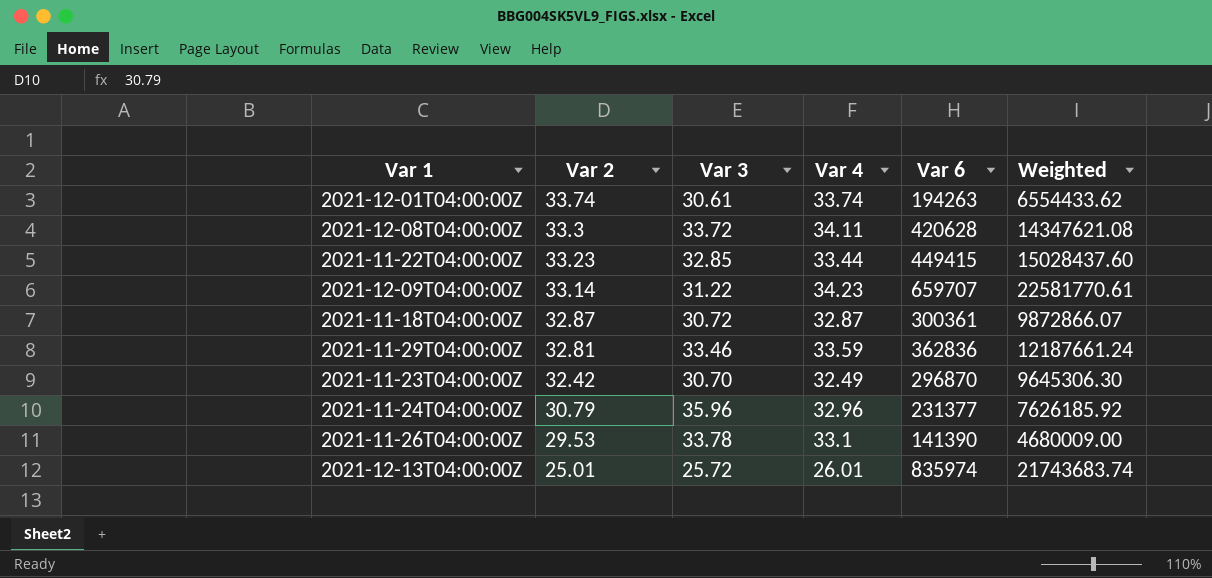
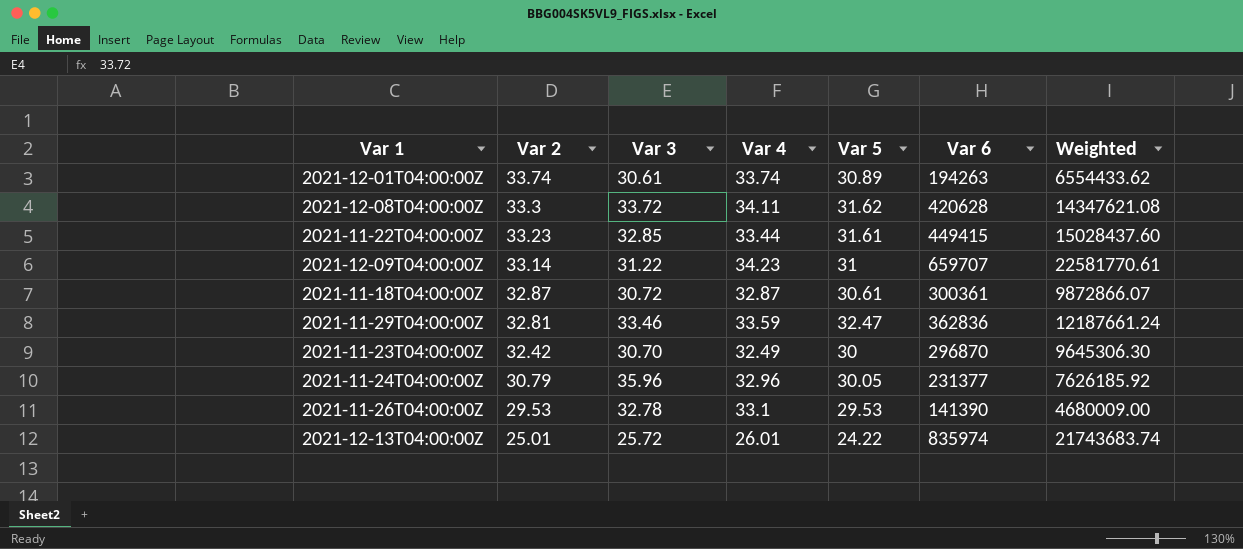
column Var 5 | position: none -> 5
2021-11-26T04:00:00Z | Var 3: 33.78 -> 32.78

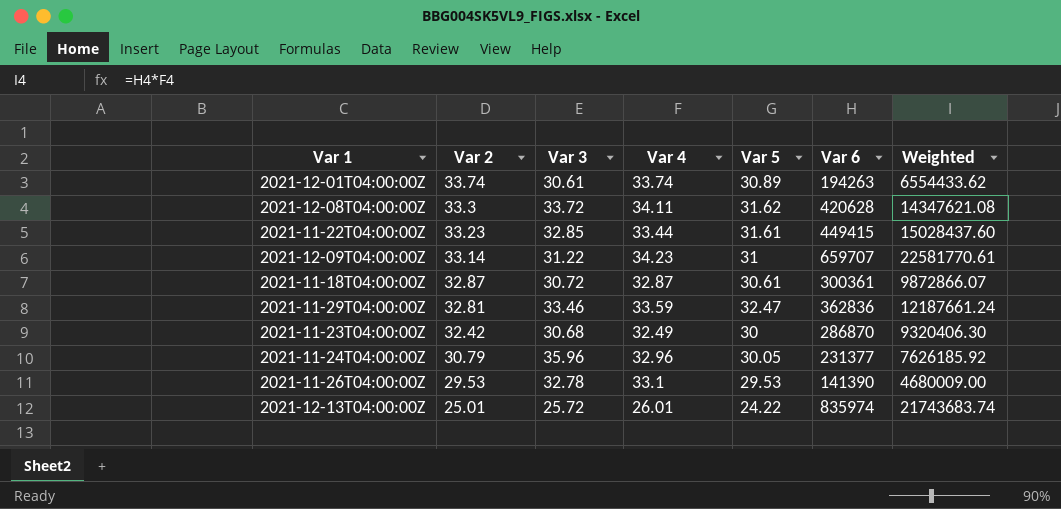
2021-11-23T04:00:00Z | Var 3: 30.70 -> 30.68
2021-11-23T04:00:00Z | Var 6: 296870 -> 286870
2021-11-23T04:00:00Z | Weighted: 9645306.30 -> 9320406.30

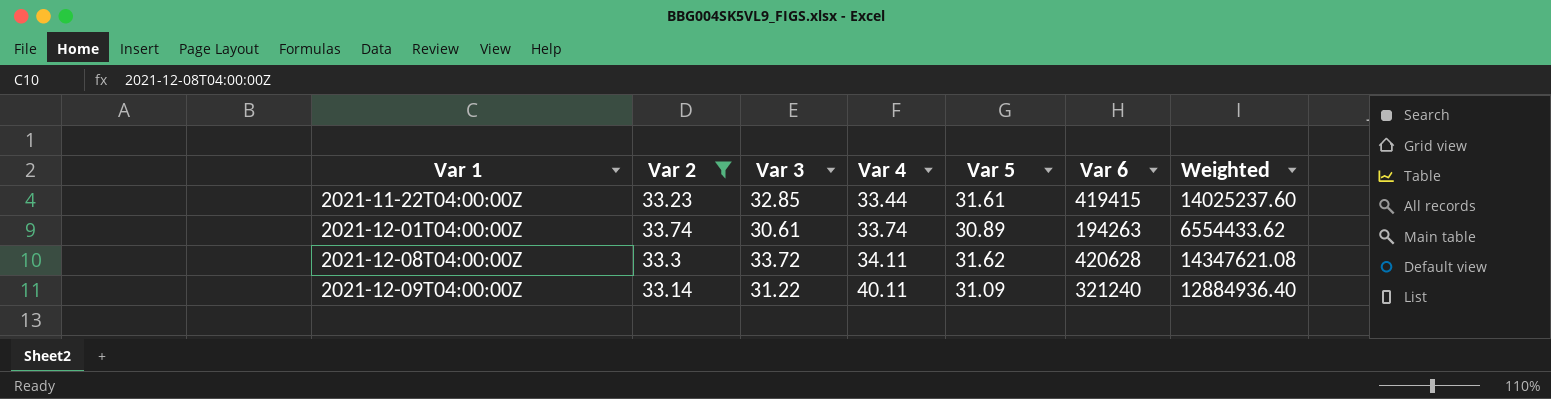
filter: none -> Var 2 >= 33.14
row order: Var 2 descending -> Var 1 ascending
2021-11-22T04:00:00Z | Var 6: 449415 -> 419415
2021-11-22T04:00:00Z | Weighted: 15028437.60 -> 14025237.60
2021-12-09T04:00:00Z | Var 4: 34.23 -> 40.11
2021-12-09T04:00:00Z | Var 5: 31 -> 31.09
2021-12-09T04:00:00Z | Var 6: 659707 -> 321240
2021-12-09T04:00:00Z | Weighted: 22581770.61 -> 12884936.40

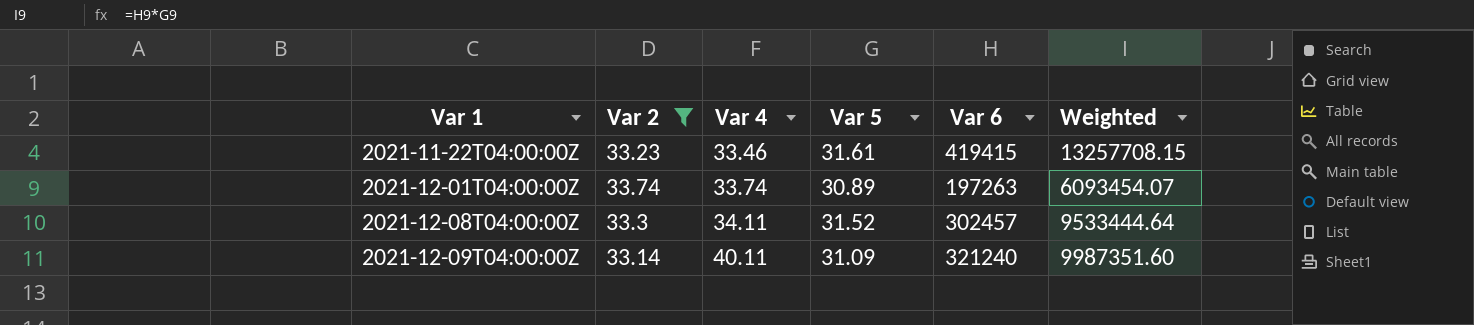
column Var 3 | position: 3 -> none
column Weighted | formula: [Var 4] * [Var 6] -> [Var 5] * [Var 6]
2021-11-22T04:00:00Z | Var 4: 33.44 -> 33.46
2021-12-01T04:00:00Z | Var 6: 194263 -> 197263
2021-12-08T04:00:00Z | Var 5: 31.62 -> 31.52
2021-12-08T04:00:00Z | Var 6: 420628 -> 302457

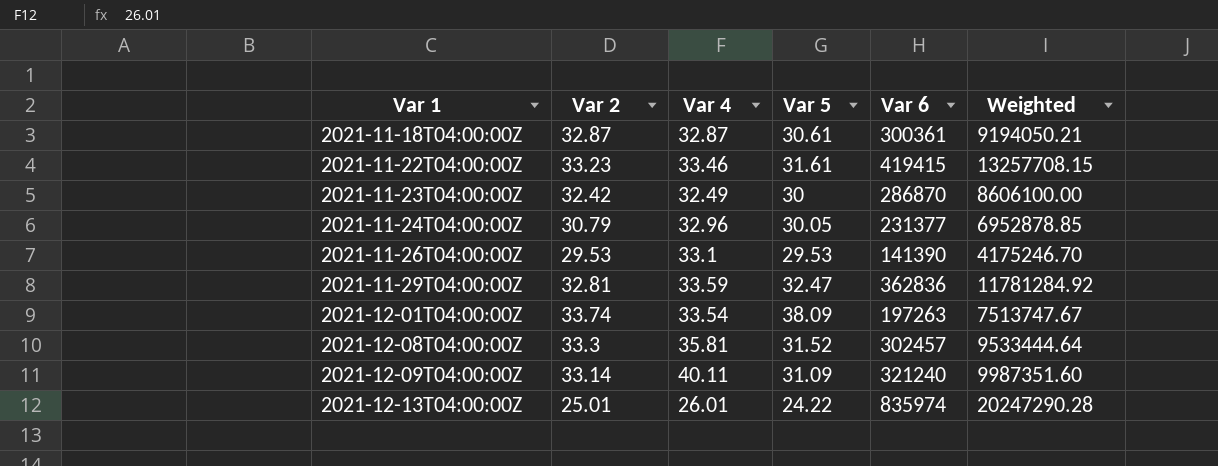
filter: Var 2 >= 33.14 -> none
2021-12-01T04:00:00Z | Var 4: 33.74 -> 33.54
2021-12-01T04:00:00Z | Var 5: 30.89 -> 38.09
2021-12-01T04:00:00Z | Weighted: 6093454.07 -> 7513747.67
2021-12-08T04:00:00Z | Var 4: 34.11 -> 35.81

